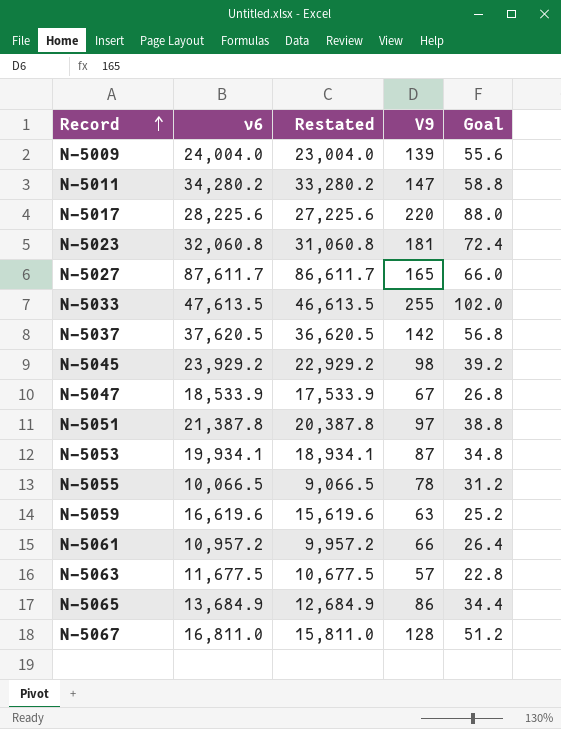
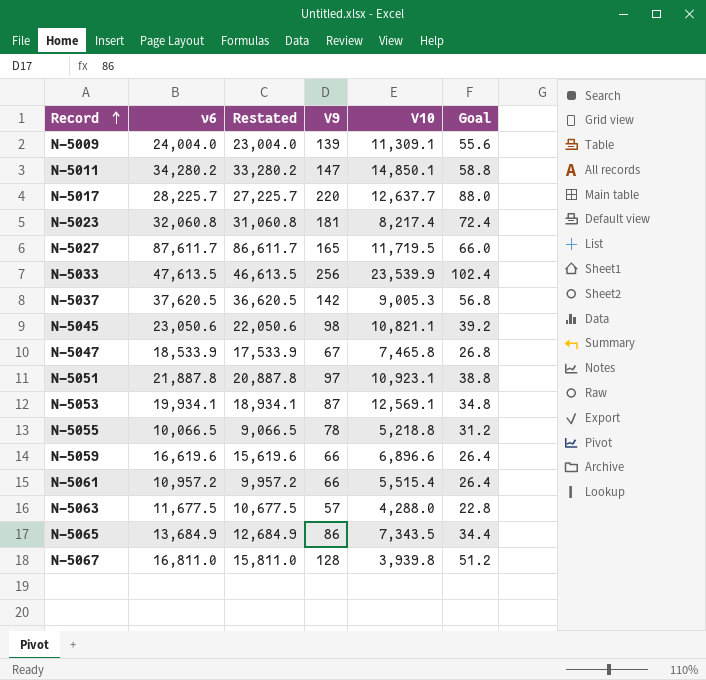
column V10 | position: none -> 5
N-5017 | v6: 28,225.6 -> 28,225.7
N-5017 | Restated: 27,225.6 -> 27,225.7
N-5033 | V9: 255 -> 256
N-5033 | Goal: 102.0 -> 102.4
N-5045 | v6: 23,929.2 -> 23,050.6
N-5045 | Restated: 22,929.2 -> 22,050.6
N-5051 | v6: 21,387.8 -> 21,887.8
N-5051 | Restated: 20,387.8 -> 20,887.8
N-5059 | V9: 63 -> 66
N-5059 | Goal: 25.2 -> 26.4

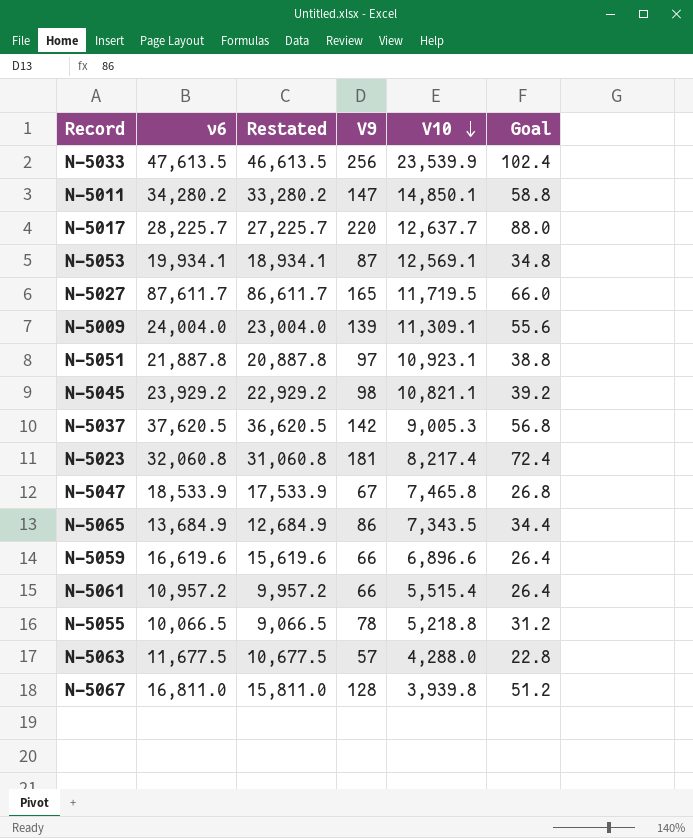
row order: Record ascending -> V10 descending
N-5045 | v6: 23,050.6 -> 23,929.2
N-5045 | Restated: 22,050.6 -> 22,929.2

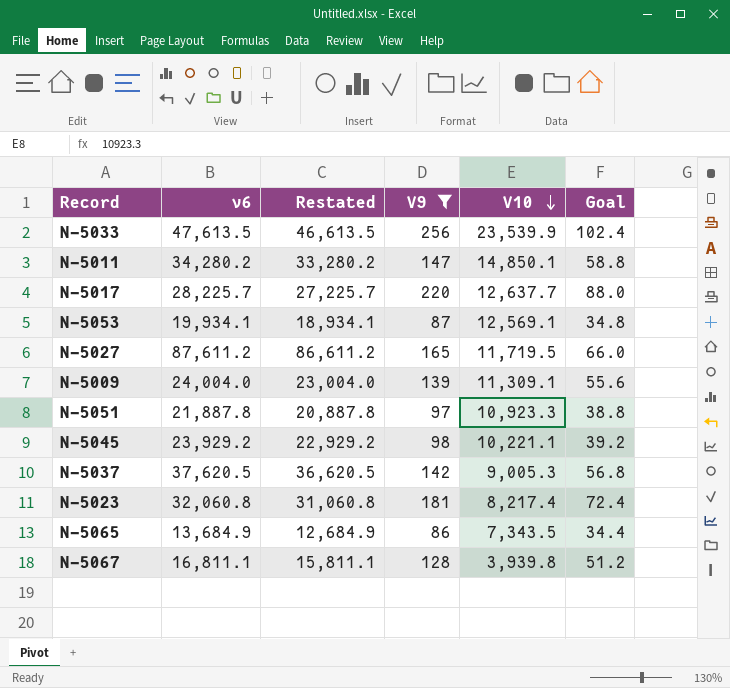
filter: none -> V9 >= 86
N-5027 | v6: 87,611.7 -> 87,611.2
N-5027 | Restated: 86,611.7 -> 86,611.2
N-5051 | V10: 10,923.1 -> 10,923.3
N-5045 | V10: 10,821.1 -> 10,221.1
N-5067 | v6: 16,811.0 -> 16,811.1
N-5067 | Restated: 15,811.0 -> 15,811.1

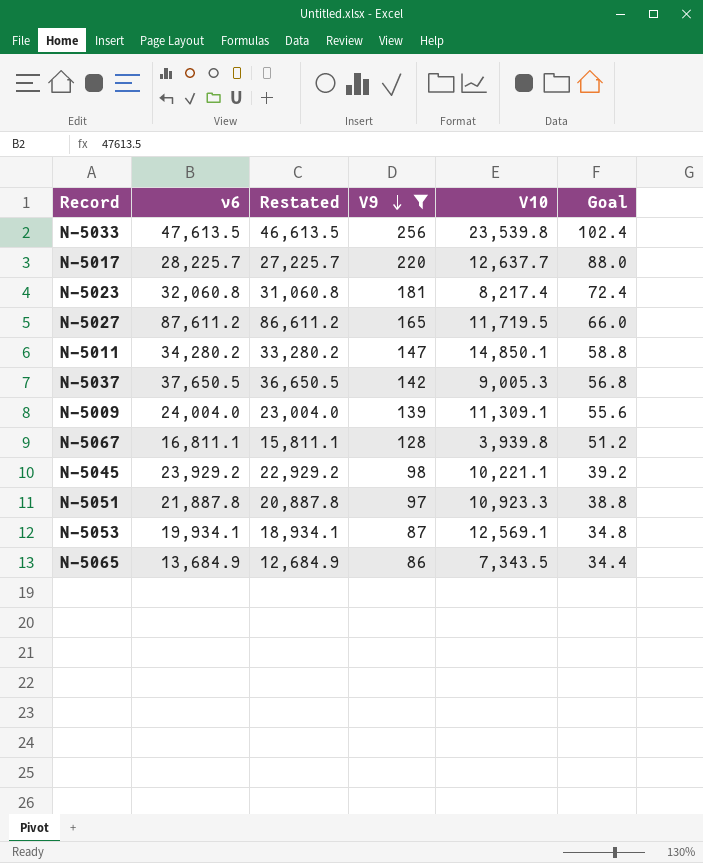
row order: V10 descending -> V9 descending
N-5033 | V10: 23,539.9 -> 23,539.8
N-5037 | v6: 37,620.5 -> 37,650.5
N-5037 | Restated: 36,620.5 -> 36,650.5

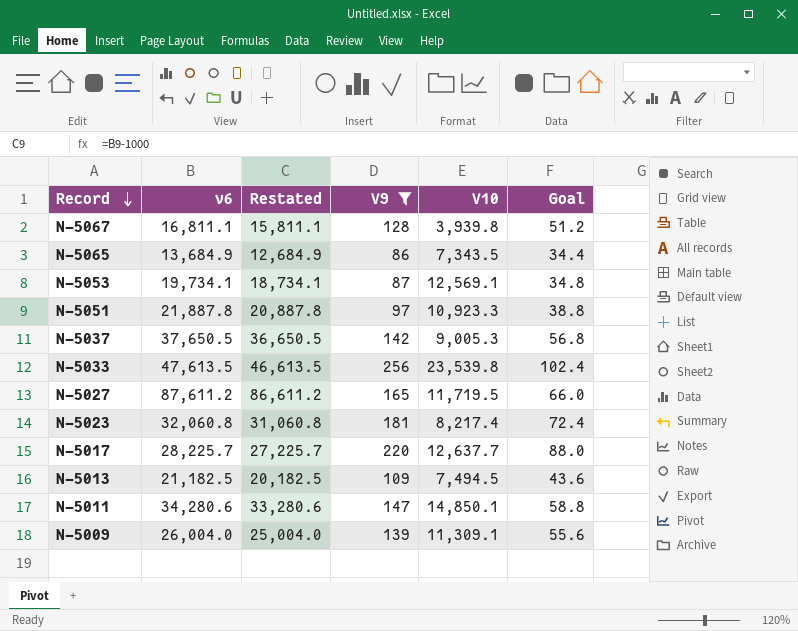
row order: V9 descending -> Record descending
row N-5045: 23,929.2 | 22,929.2 | 98 | 10,221.1 | 39.2 -> none
N-5053 | v6: 19,934.1 -> 19,734.1
N-5053 | Restated: 18,934.1 -> 18,734.1
row N-5013: none -> 21,182.5 | 20,182.5 | 109 | 7,494.5 | 43.6
N-5011 | v6: 34,280.2 -> 34,280.6
N-5011 | Restated: 33,280.2 -> 33,280.6
N-5009 | v6: 24,004.0 -> 26,004.0
N-5009 | Restated: 23,004.0 -> 25,004.0

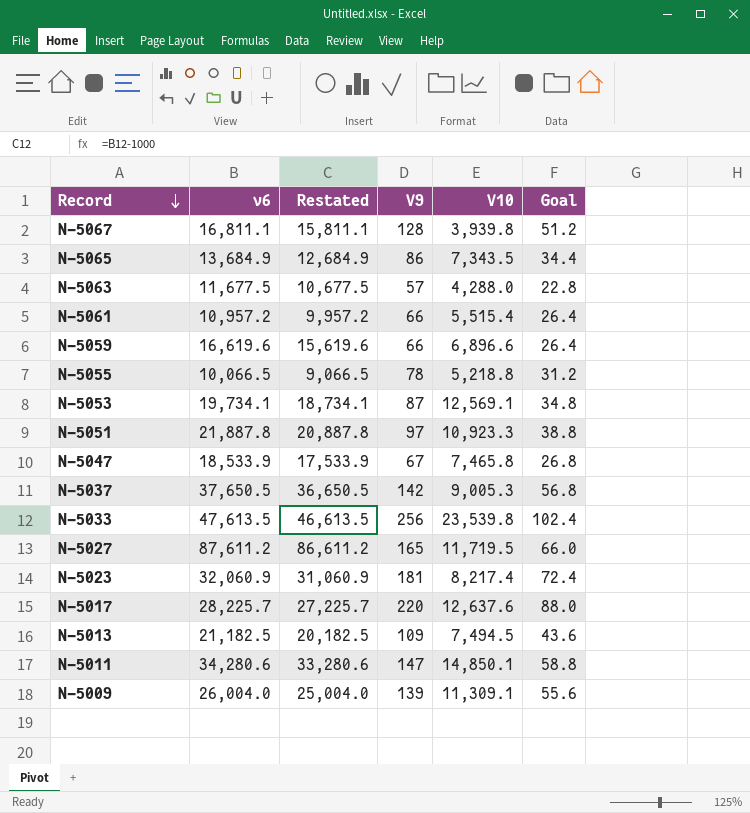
filter: V9 >= 86 -> none
N-5023 | v6: 32,060.8 -> 32,060.9
N-5023 | Restated: 31,060.8 -> 31,060.9
N-5017 | V10: 12,637.7 -> 12,637.6

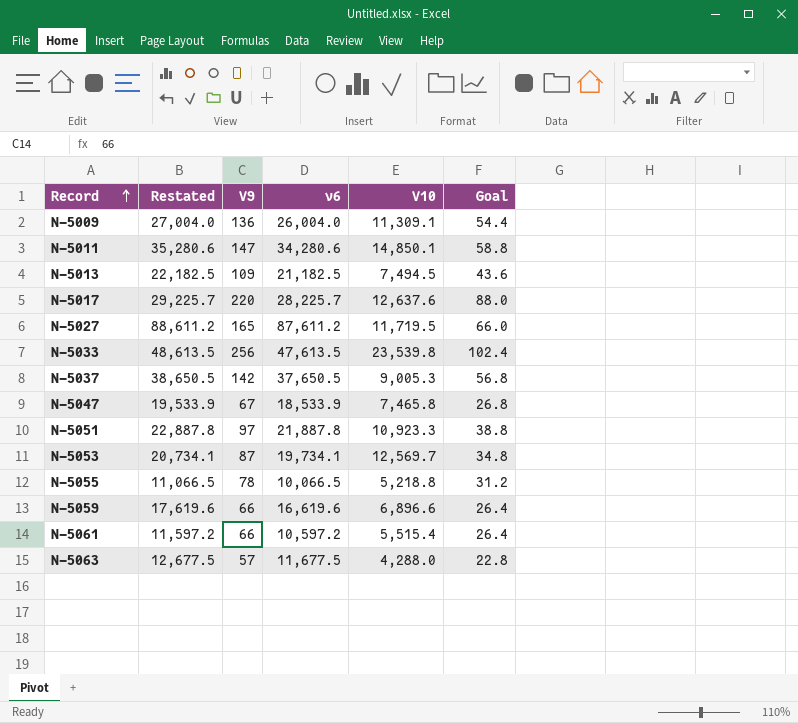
row order: Record descending -> Record ascending
column Restated | formula: [v6] - 1000 -> [v6] + 1000
column v6 | position: 2 -> 4
row N-5067: 16,811.1 | 15,811.1 | 128 | 3,939.8 | 51.2 -> none
row N-5065: 13,684.9 | 12,684.9 | 86 | 7,343.5 | 34.4 -> none
row N-5023: 32,060.9 | 31,060.9 | 181 | 8,217.4 | 72.4 -> none
N-5009 | V9: 139 -> 136
N-5009 | Goal: 55.6 -> 54.4
N-5053 | V10: 12,569.1 -> 12,569.7
N-5061 | v6: 10,957.2 -> 10,597.2

